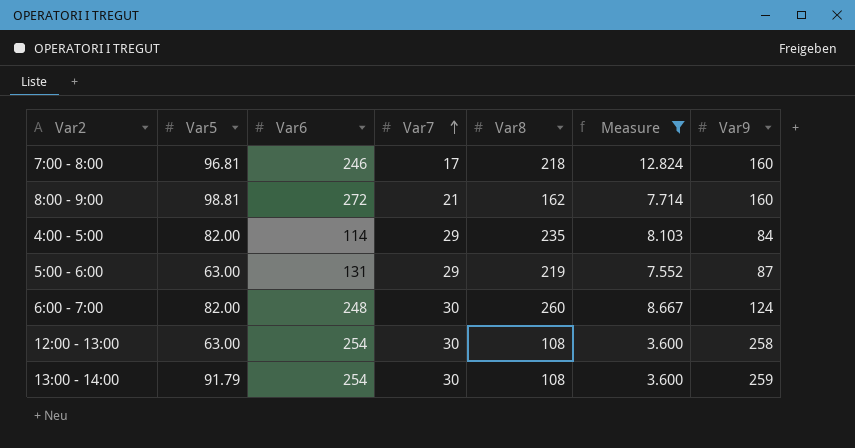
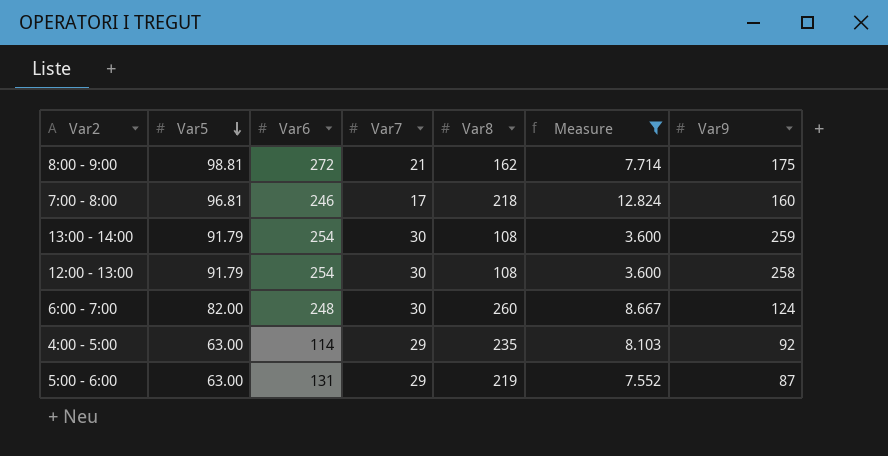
row order: Var7 ascending -> Var5 descending
8:00 - 9:00 | Var9: 160 -> 175
12:00 - 13:00 | Var5: 63.00 -> 91.79
4:00 - 5:00 | Var5: 82.00 -> 63.00
4:00 - 5:00 | Var9: 84 -> 92

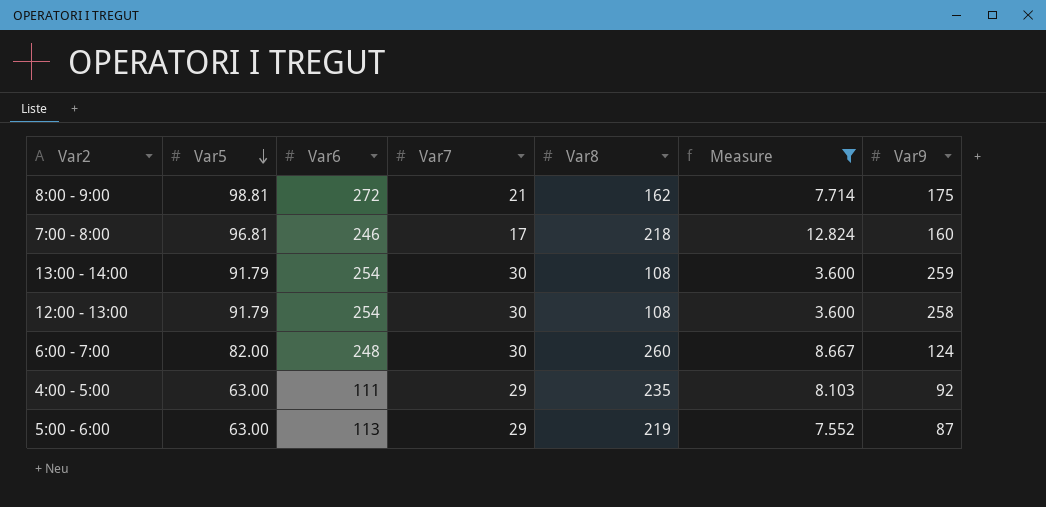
4:00 - 5:00 | Var6: 114 -> 111
5:00 - 6:00 | Var6: 131 -> 113

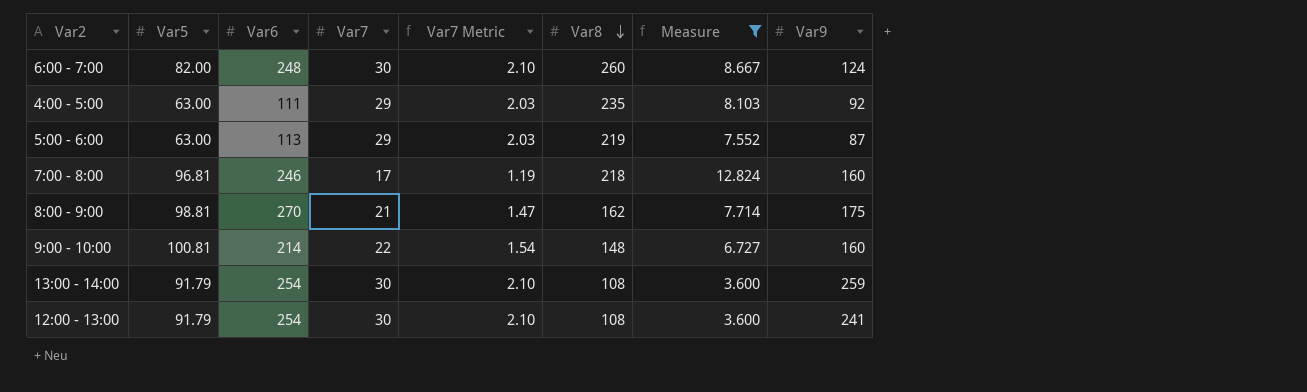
row order: Var5 descending -> Var8 descending
column Var7 Metric | formula: none -> [Var7] * 0.07
8:00 - 9:00 | Var6: 272 -> 270
row 9:00 - 10:00: none -> 100.81 | 214 | 22 | 1.54 | 148 | 6.727 | 160
12:00 - 13:00 | Var9: 258 -> 241

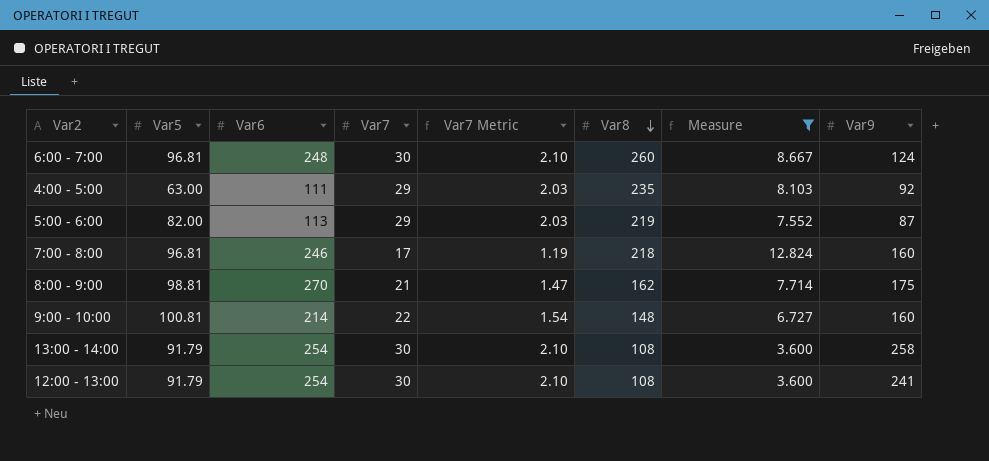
6:00 - 7:00 | Var5: 82.00 -> 96.81
5:00 - 6:00 | Var5: 63.00 -> 82.00
13:00 - 14:00 | Var9: 259 -> 258

